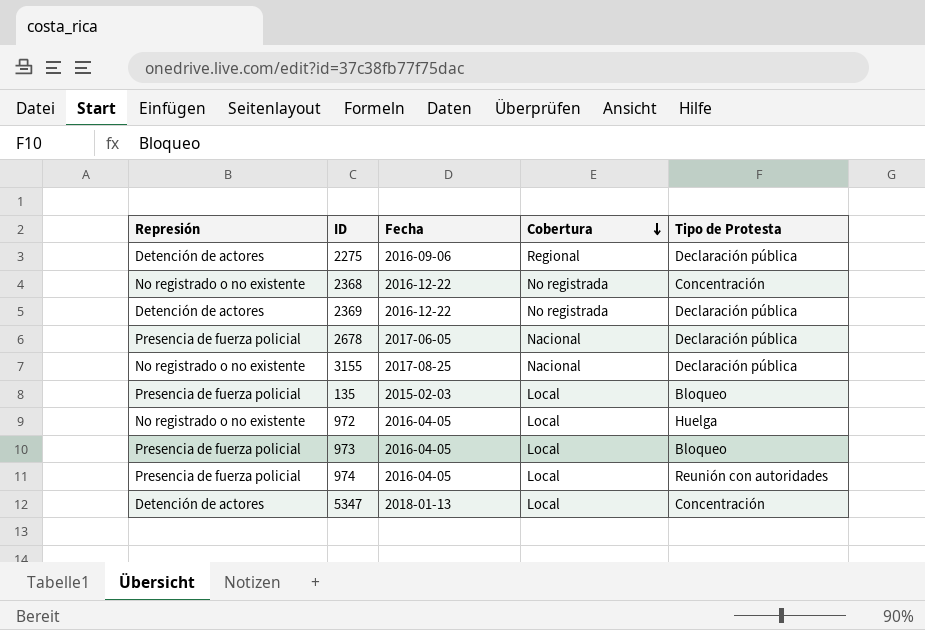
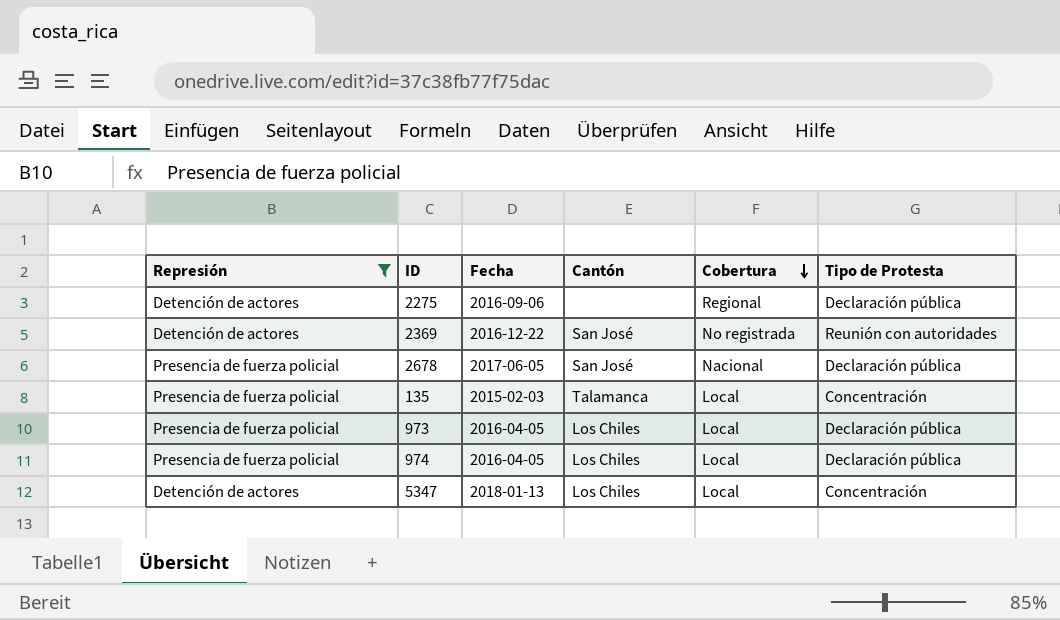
filter: none -> Represión != No registrado o no existente
column Cantón | position: none -> 4
2369 | Tipo de Protesta: Declaración pública -> Reunión con autoridades
135 | Tipo de Protesta: Bloqueo -> Concentración
973 | Tipo de Protesta: Bloqueo -> Declaración pública
974 | Tipo de Protesta: Reunión con autoridades -> Declaración pública

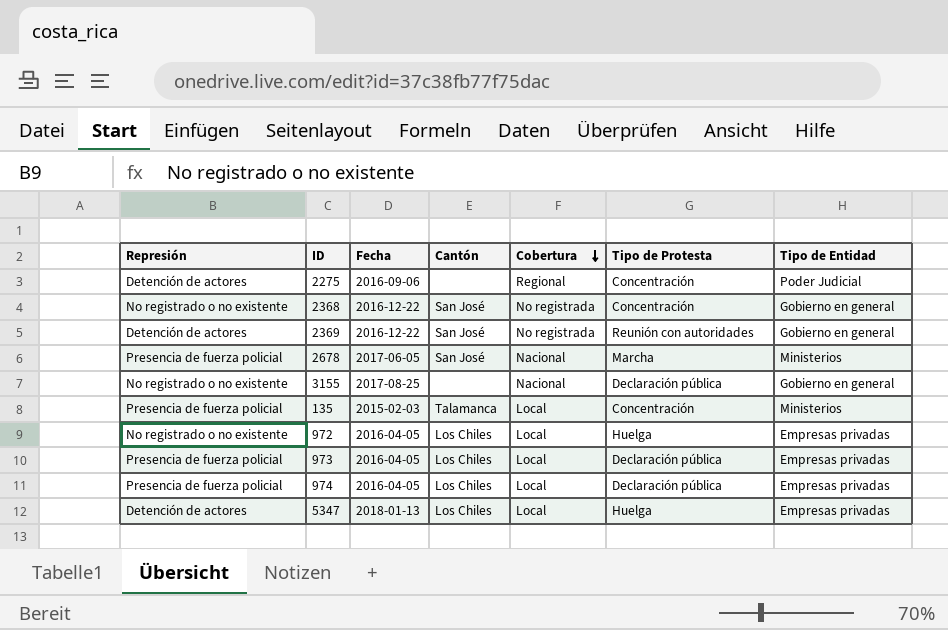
filter: Represión != No registrado o no existente -> none
column Tipo de Entidad | position: none -> 7
2275 | Tipo de Protesta: Declaración pública -> Concentración
2678 | Tipo de Protesta: Declaración pública -> Marcha
5347 | Tipo de Protesta: Concentración -> Huelga

